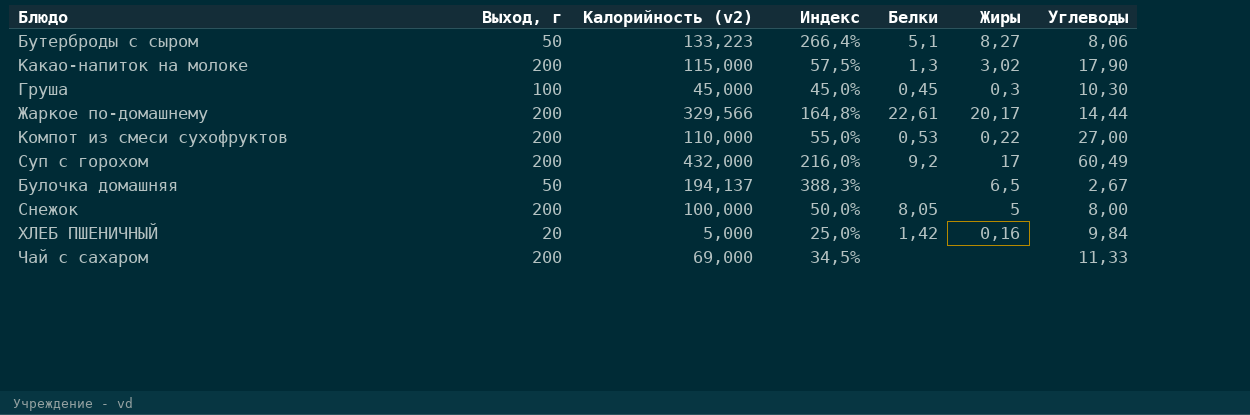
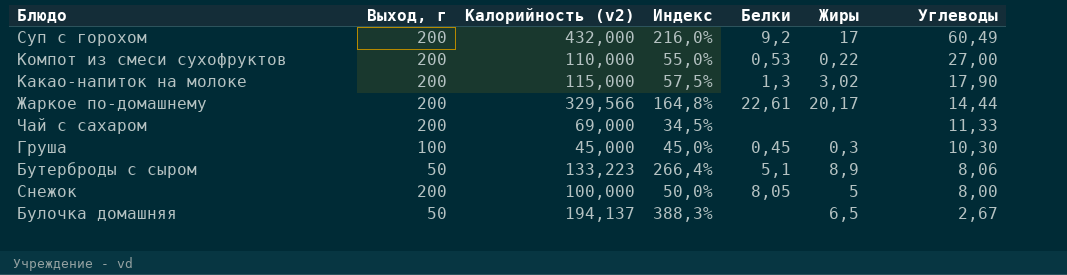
row order: none -> Углеводы descending
row ХЛЕБ ПШЕНИЧНЫЙ: 20 | 5,000 | 25,0% | 1,42 | 0,16 | 9,84 -> none
Бутерброды с сыром | Жиры: 8,27 -> 8,9

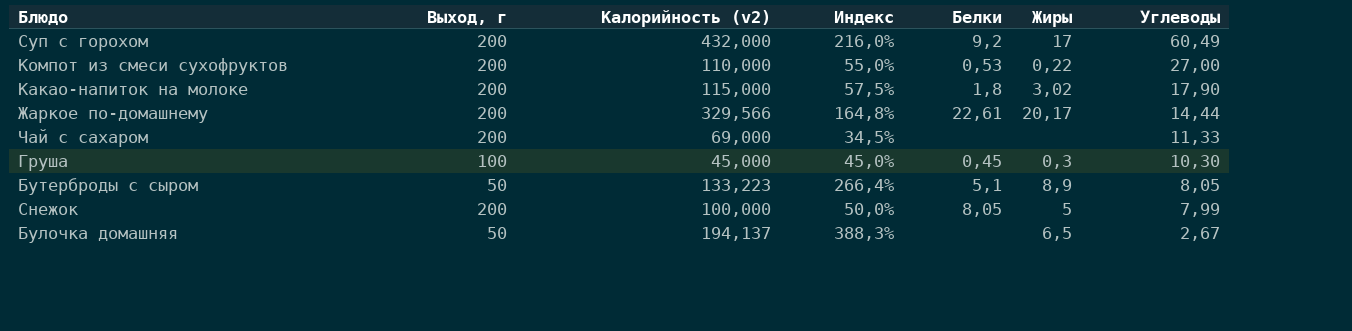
Какао-напиток на молоке | Белки: 1,3 -> 1,8
Бутерброды с сыром | Углеводы: 8,06 -> 8,05
Снежок | Углеводы: 8,00 -> 7,99

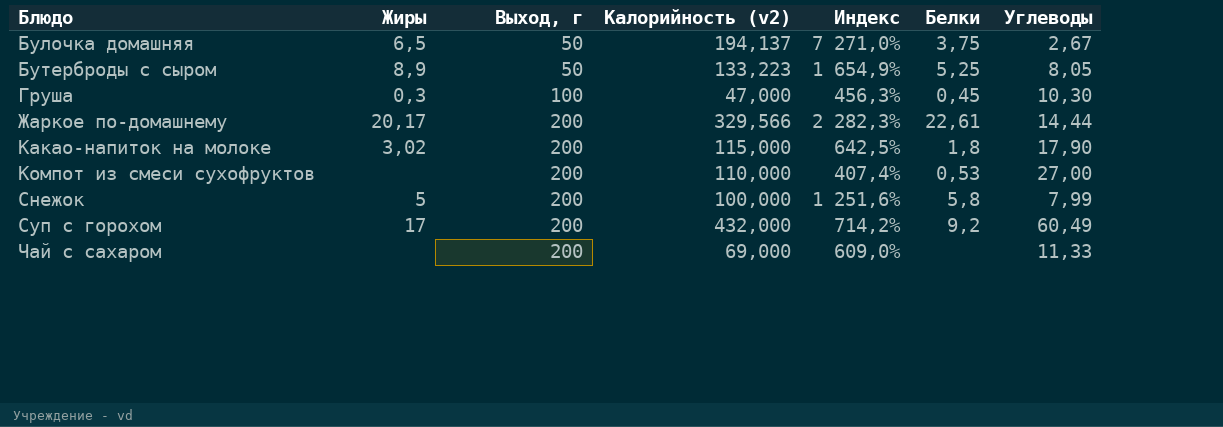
row order: Углеводы descending -> Блюдо ascending
column Жиры | position: 6 -> 2
column Индекс | formula: [Калорийность (v2)] / [Выход, г] -> [Калорийность (v2)] / [Углеводы]
Булочка домашняя | Белки: none -> 3,75
Бутерброды с сыром | Белки: 5,1 -> 5,25
Груша | Калорийность (v2): 45,000 -> 47,000
Компот из смеси сухофруктов | Жиры: 0,22 -> none
Снежок | Белки: 8,05 -> 5,8

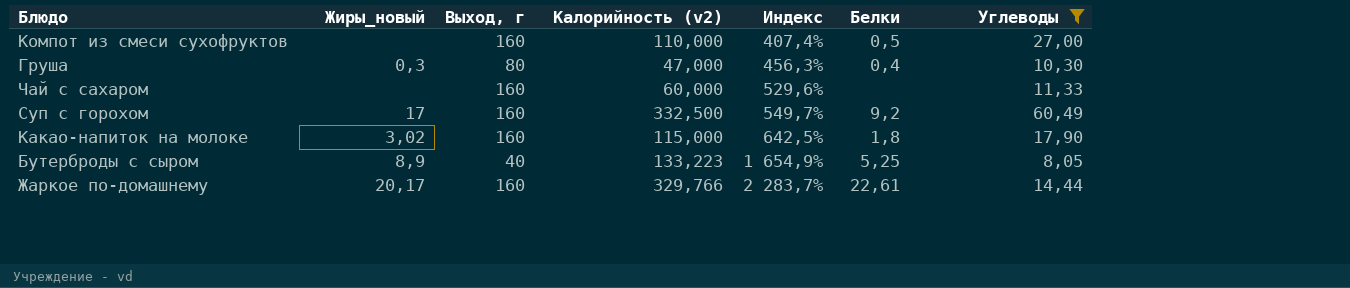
filter: none -> Углеводы >= 8,05
row order: Блюдо ascending -> Индекс ascending
column name: Жиры -> Жиры_новый
Компот из смеси сухофруктов | Выход, г: 200 -> 160
Компот из смеси сухофруктов | Белки: 0,53 -> 0,5
Груша | Выход, г: 100 -> 80
Груша | Белки: 0,45 -> 0,4
Чай с сахаром | Выход, г: 200 -> 160
Чай с сахаром | Калорийность (v2): 69,000 -> 60,000
Чай с сахаром | Индекс: 609,0% -> 529,6%
Суп с горохом | Выход, г: 200 -> 160
Суп с горохом | Калорийность (v2): 432,000 -> 332,500
Суп с горохом | Индекс: 714,2% -> 549,7%
Какао-напиток на молоке | Выход, г: 200 -> 160
Бутерброды с сыром | Выход, г: 50 -> 40
Жаркое по-домашнему | Выход, г: 200 -> 160
Жаркое по-домашнему | Калорийность (v2): 329,566 -> 329,766
Жаркое по-домашнему | Индекс: 2 282,3% -> 2 283,7%

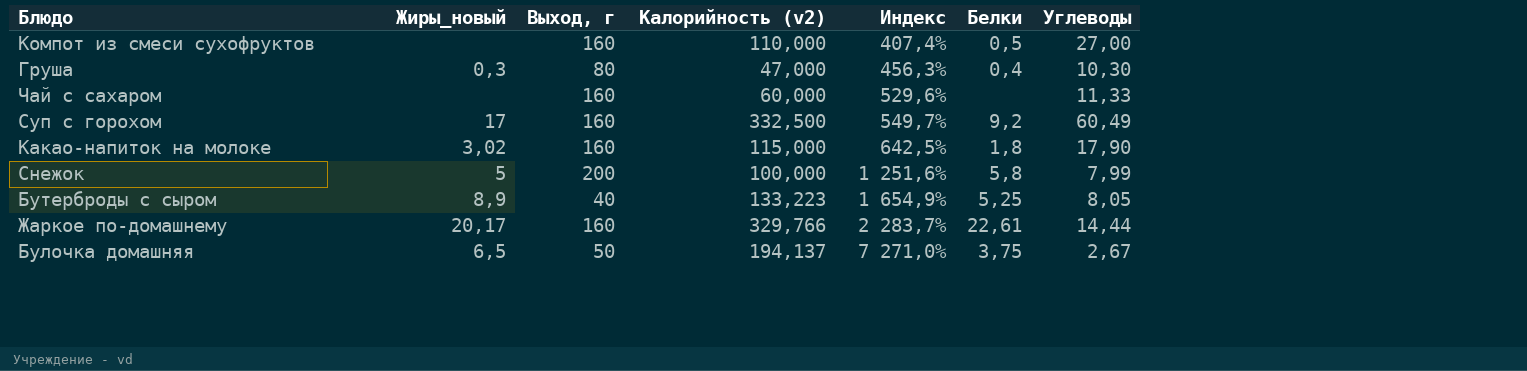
filter: Углеводы >= 8,05 -> none

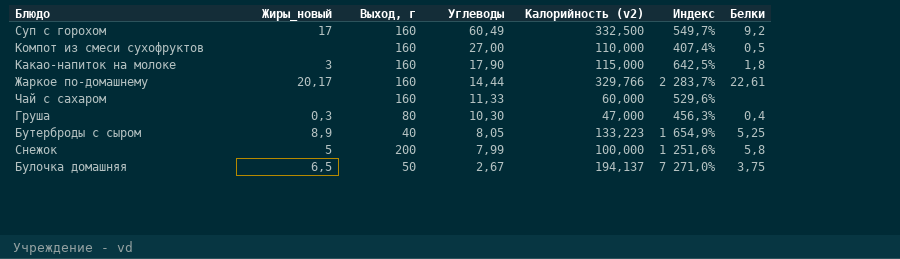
row order: Индекс ascending -> Углеводы descending
column Углеводы | position: 7 -> 4
Какао-напиток на молоке | Жиры_новый: 3,02 -> 3

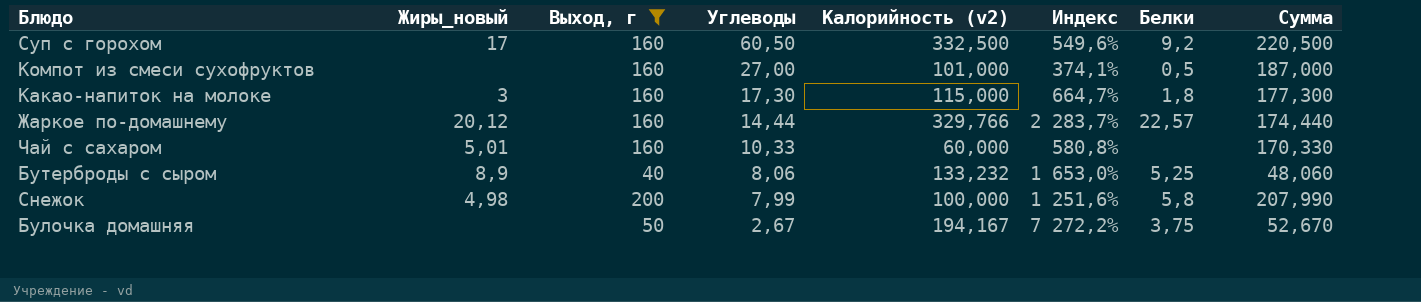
filter: none -> Выход, г != 80
column Сумма | formula: none -> [Выход, г] + [Углеводы]
Суп с горохом | Углеводы: 60,49 -> 60,50
Суп с горохом | Индекс: 549,7% -> 549,6%
Компот из смеси сухофруктов | Калорийность (v2): 110,000 -> 101,000
Компот из смеси сухофруктов | Индекс: 407,4% -> 374,1%
Какао-напиток на молоке | Углеводы: 17,90 -> 17,30
Какао-напиток на молоке | Индекс: 642,5% -> 664,7%
Жаркое по-домашнему | Жиры_новый: 20,17 -> 20,12
Жаркое по-домашнему | Белки: 22,61 -> 22,57
Чай с сахаром | Жиры_новый: none -> 5,01
Чай с сахаром | Углеводы: 11,33 -> 10,33
Чай с сахаром | Индекс: 529,6% -> 580,8%
Бутерброды с сыром | Углеводы: 8,05 -> 8,06
Бутерброды с сыром | Калорийность (v2): 133,223 -> 133,232
Бутерброды с сыром | Индекс: 1 654,9% -> 1 653,0%
Снежок | Жиры_новый: 5 -> 4,98
Булочка домашняя | Жиры_новый: 6,5 -> none
Булочка домашняя | Калорийность (v2): 194,137 -> 194,167
Булочка домашняя | Индекс: 7 271,0% -> 7 272,2%

